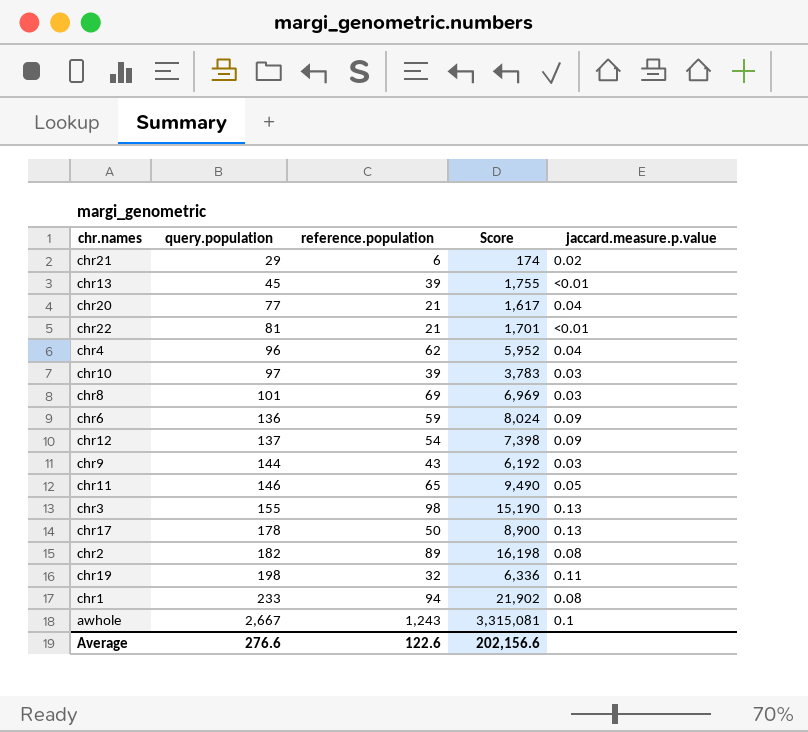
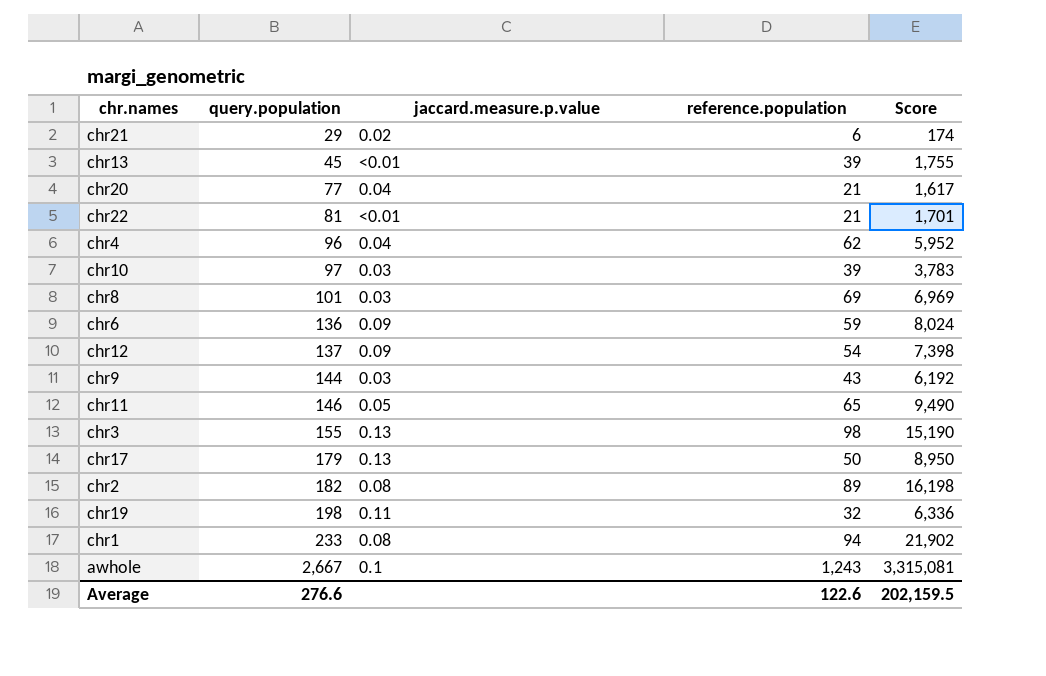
column jaccard.measure.p.value | position: 5 -> 3
chr17 | query.population: 178 -> 179
chr17 | Score: 8,900 -> 8,950
Average | Score: 202,156.6 -> 202,159.5

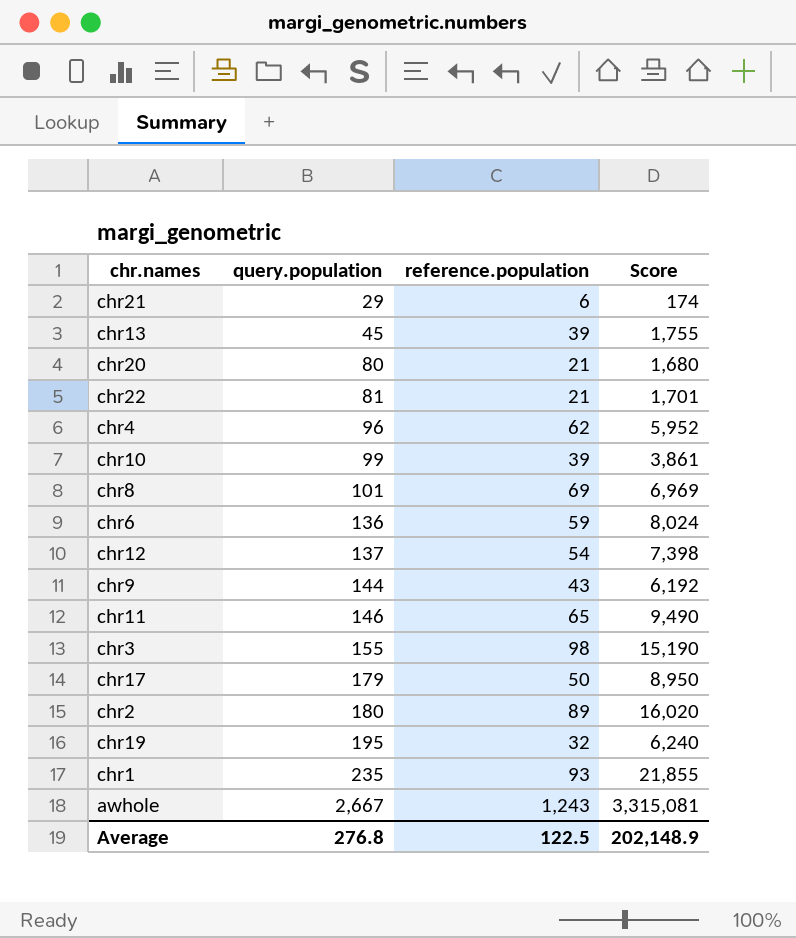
column jaccard.measure.p.value | position: 3 -> none
chr20 | query.population: 77 -> 80
chr20 | Score: 1,617 -> 1,680
chr10 | query.population: 97 -> 99
chr10 | Score: 3,783 -> 3,861
chr2 | query.population: 182 -> 180
chr2 | Score: 16,198 -> 16,020
chr19 | query.population: 198 -> 195
chr19 | Score: 6,336 -> 6,240
chr1 | query.population: 233 -> 235
chr1 | reference.population: 94 -> 93
chr1 | Score: 21,902 -> 21,855
Average | query.population: 276.6 -> 276.8
Average | reference.population: 122.6 -> 122.5
Average | Score: 202,159.5 -> 202,148.9

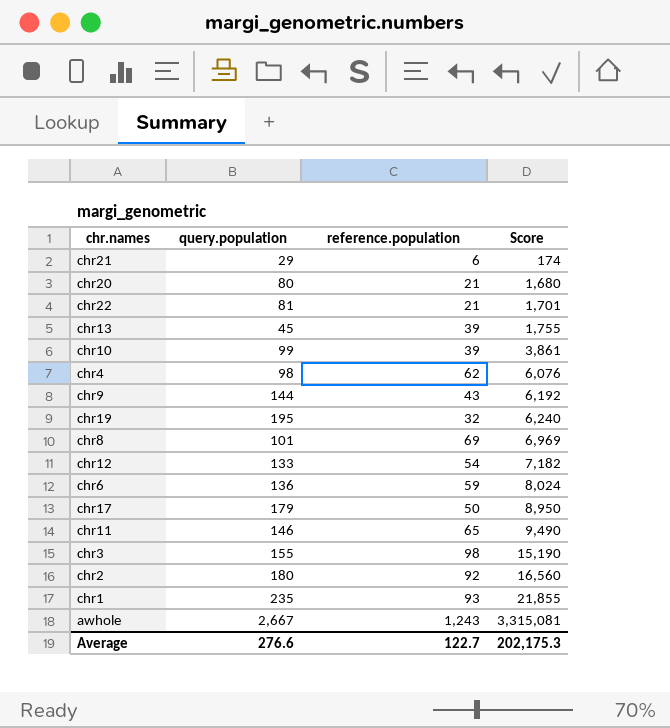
row order: query.population ascending -> Score ascending
chr4 | query.population: 96 -> 98
chr4 | Score: 5,952 -> 6,076
chr12 | query.population: 137 -> 133
chr12 | Score: 7,398 -> 7,182
chr2 | reference.population: 89 -> 92
chr2 | Score: 16,020 -> 16,560
Average | query.population: 276.8 -> 276.6
Average | reference.population: 122.5 -> 122.7
Average | Score: 202,148.9 -> 202,175.3

